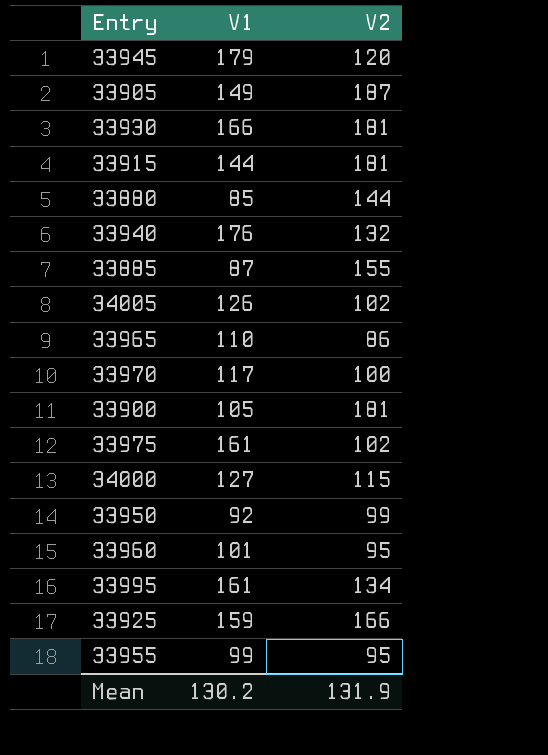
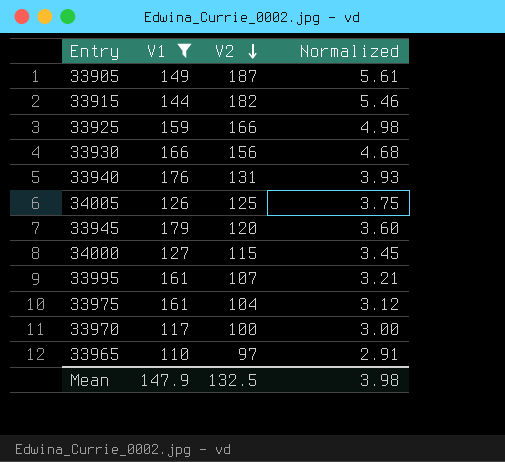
filter: none -> V1 >= 110
row order: none -> V2 descending
column Normalized | formula: none -> [V2] * 0.03
33915 | V2: 181 -> 182
33930 | V2: 181 -> 156
33940 | V2: 132 -> 131
34005 | V2: 102 -> 125
33995 | V2: 134 -> 107
33975 | V2: 102 -> 104
33965 | V2: 86 -> 97
Mean | V1: 130.2 -> 147.9
Mean | V2: 131.9 -> 132.5

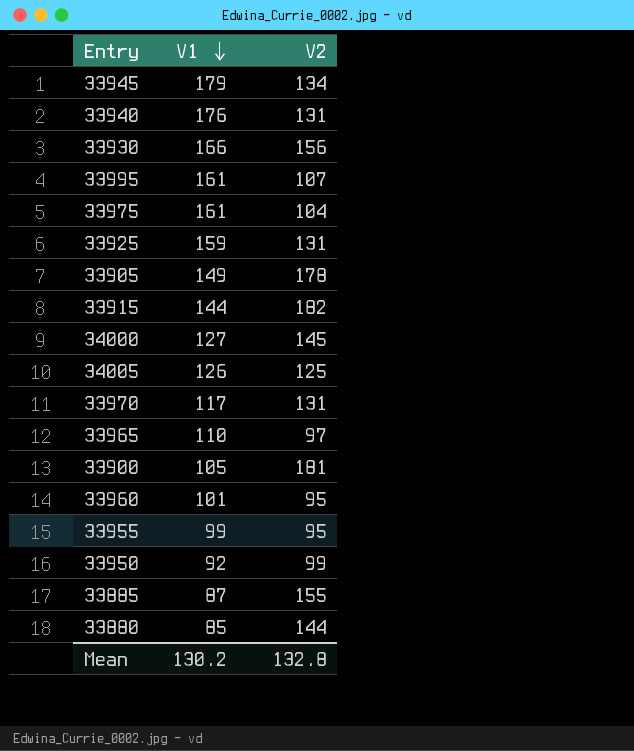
filter: V1 >= 110 -> none
row order: V2 descending -> V1 descending
column Normalized | formula: [V2] * 0.03 -> none
33945 | V2: 120 -> 134
33925 | V2: 166 -> 131
33905 | V2: 187 -> 178
34000 | V2: 115 -> 145
33970 | V2: 100 -> 131
Mean | V1: 147.9 -> 130.2
Mean | V2: 132.5 -> 132.8

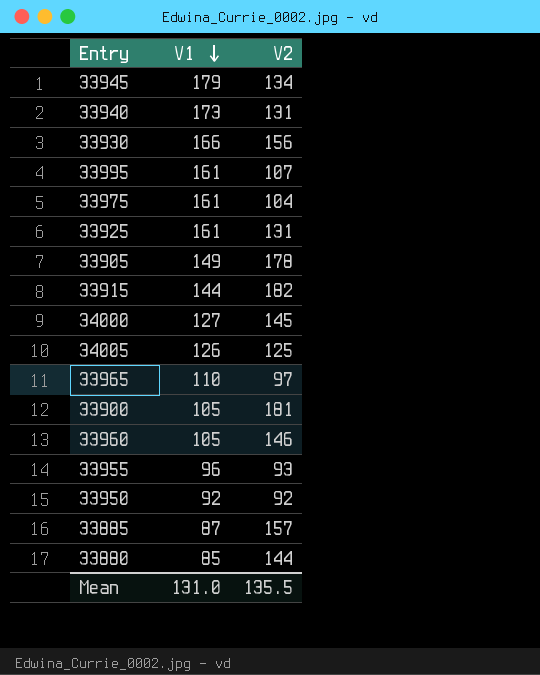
row 33970: 117 | 131 -> none
33940 | V1: 176 -> 173
33925 | V1: 159 -> 161
33960 | V1: 101 -> 105
33960 | V2: 95 -> 146
33955 | V1: 99 -> 96
33955 | V2: 95 -> 93
33950 | V2: 99 -> 92
33885 | V2: 155 -> 157
Mean | V1: 130.2 -> 131.0
Mean | V2: 132.8 -> 135.5

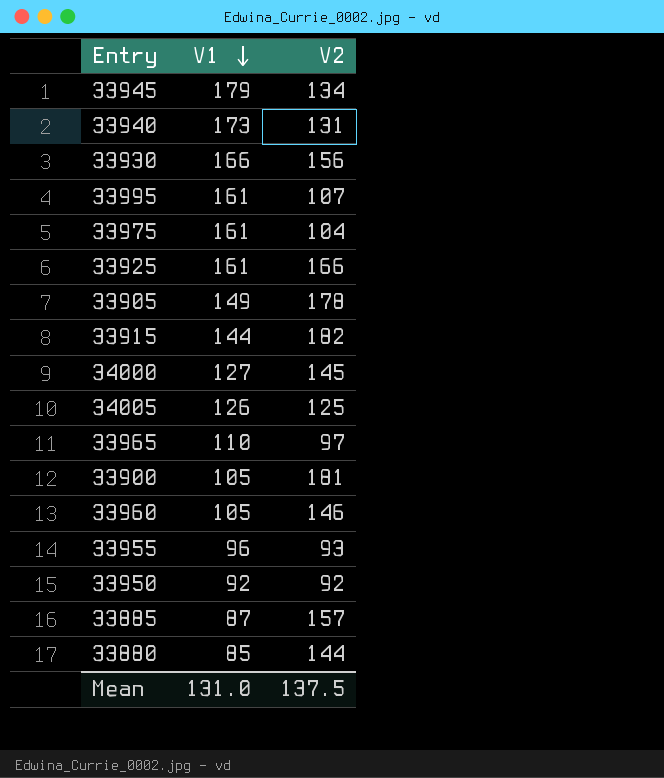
33925 | V2: 131 -> 166
Mean | V2: 135.5 -> 137.5

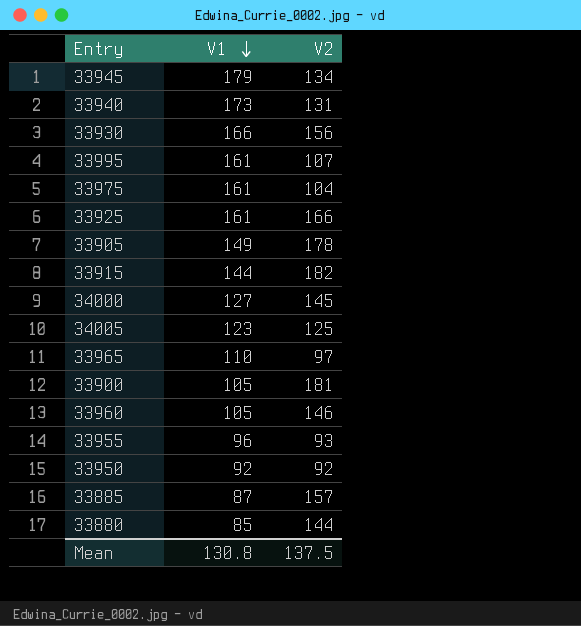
34005 | V1: 126 -> 123
Mean | V1: 131.0 -> 130.8

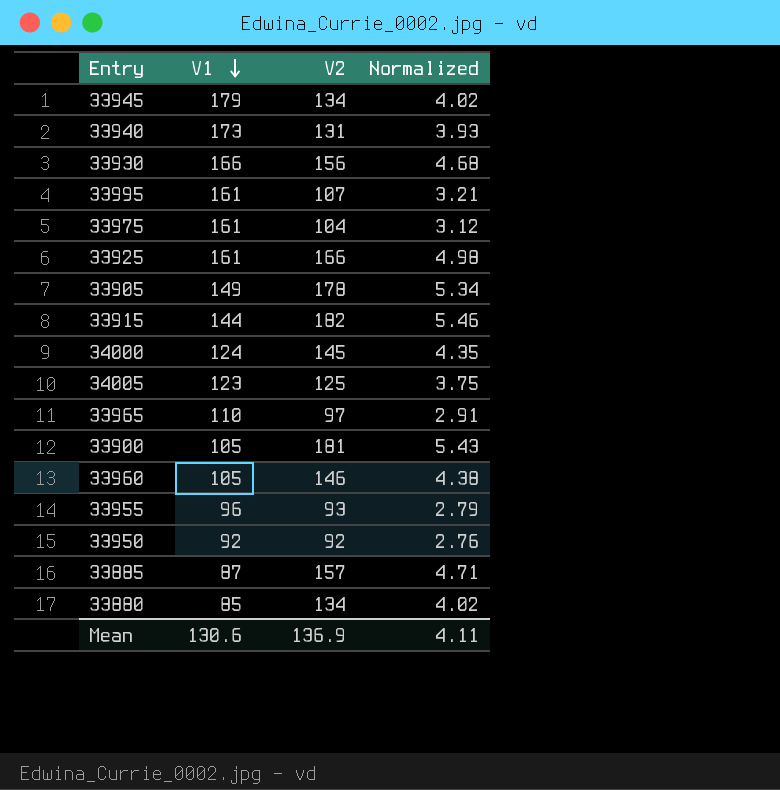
column Normalized | formula: none -> [V2] * 0.03
34000 | V1: 127 -> 124
33880 | V2: 144 -> 134
Mean | V1: 130.8 -> 130.6
Mean | V2: 137.5 -> 136.9

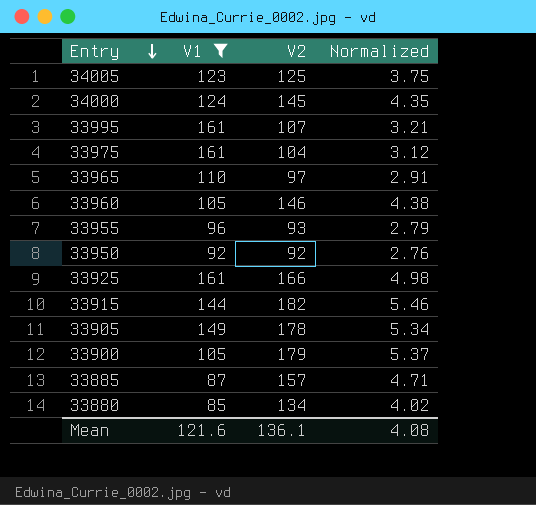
filter: none -> V1 <= 161
row order: V1 descending -> Entry descending
33900 | V2: 181 -> 179
33900 | Normalized: 5.43 -> 5.37
Mean | V1: 130.6 -> 121.6
Mean | V2: 136.9 -> 136.1
Mean | Normalized: 4.11 -> 4.08

